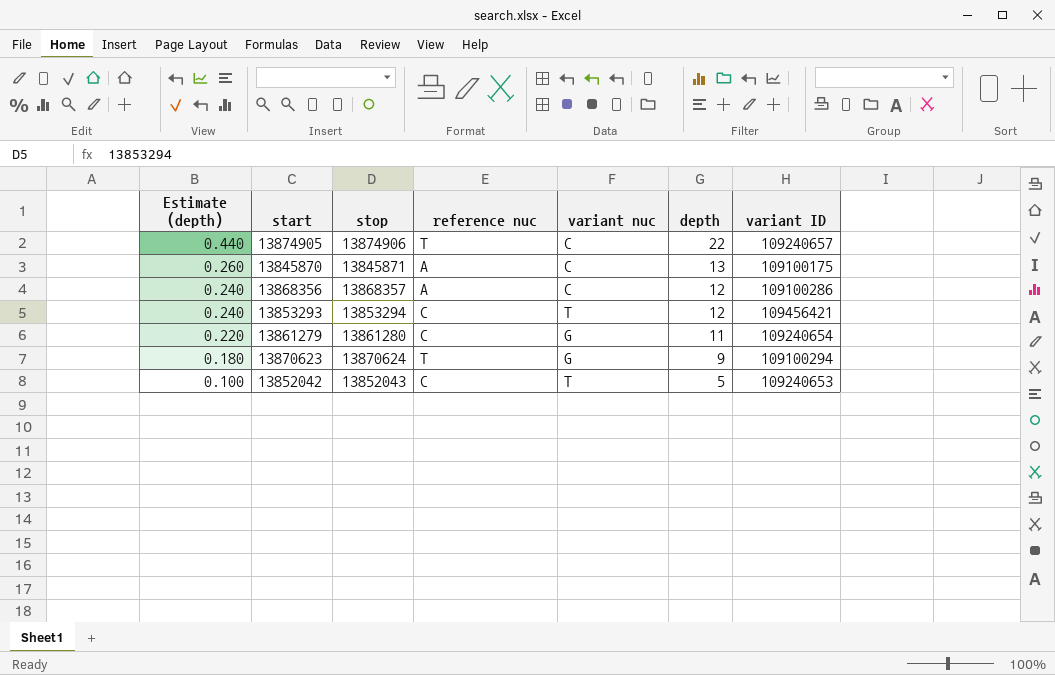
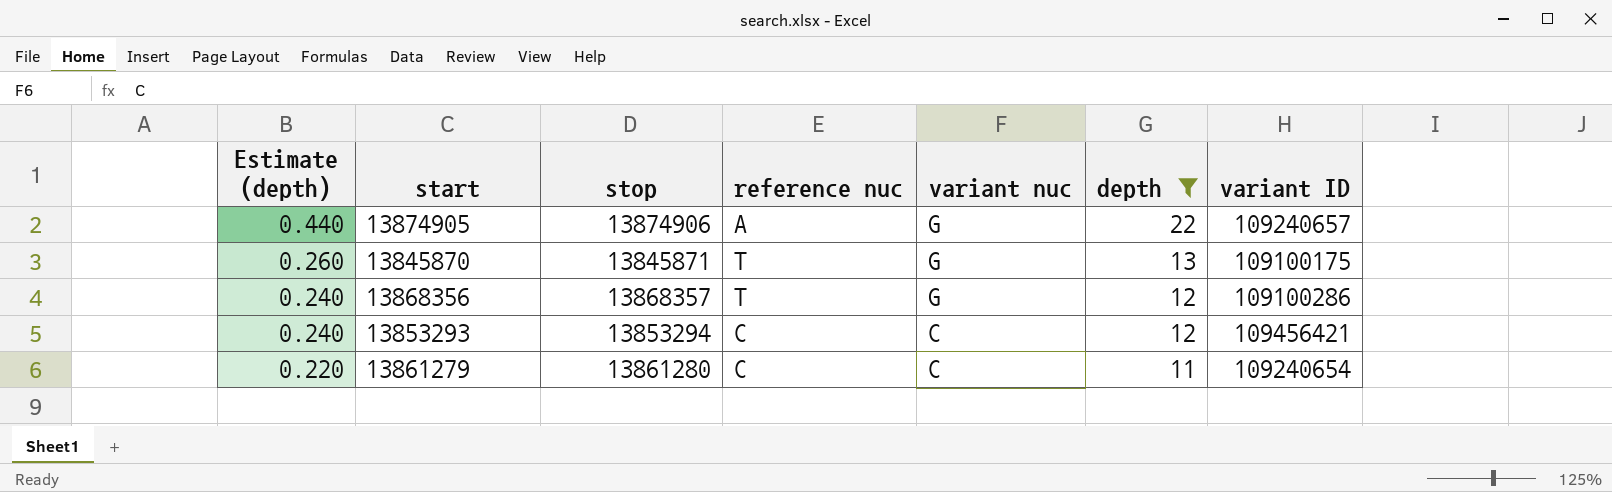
filter: none -> depth >= 11
13874905 | reference nuc: T -> A
13874905 | variant nuc: C -> G
13845870 | reference nuc: A -> T
13845870 | variant nuc: C -> G
13868356 | reference nuc: A -> T
13868356 | variant nuc: C -> G
13853293 | variant nuc: T -> C
13861279 | variant nuc: G -> C

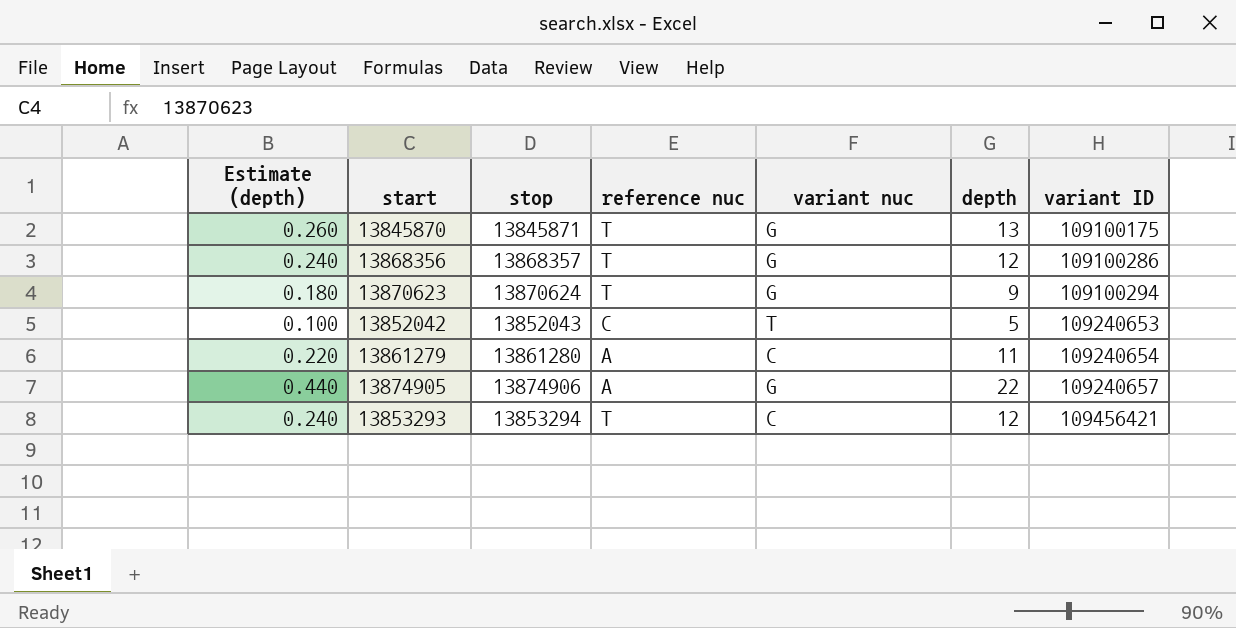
filter: depth >= 11 -> none
row order: Estimate (depth) descending -> variant ID ascending
13861279 | reference nuc: C -> A
13853293 | reference nuc: C -> T

